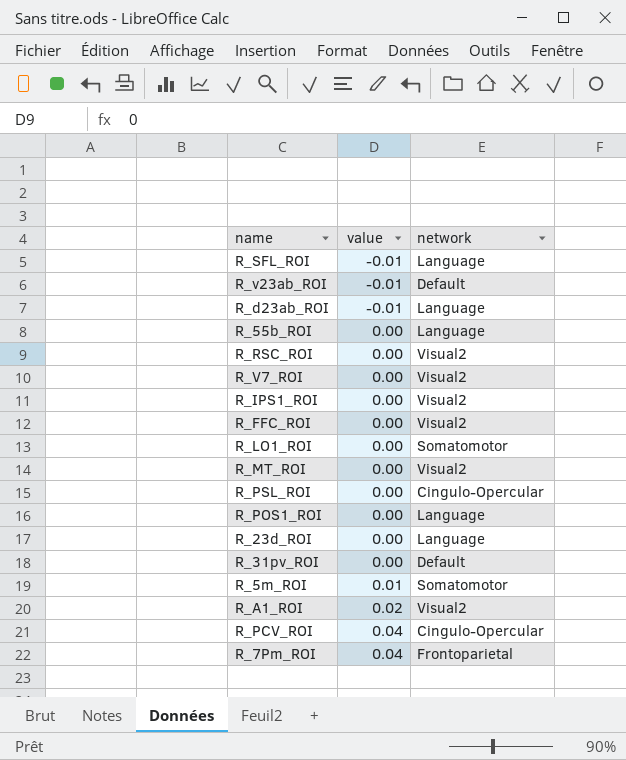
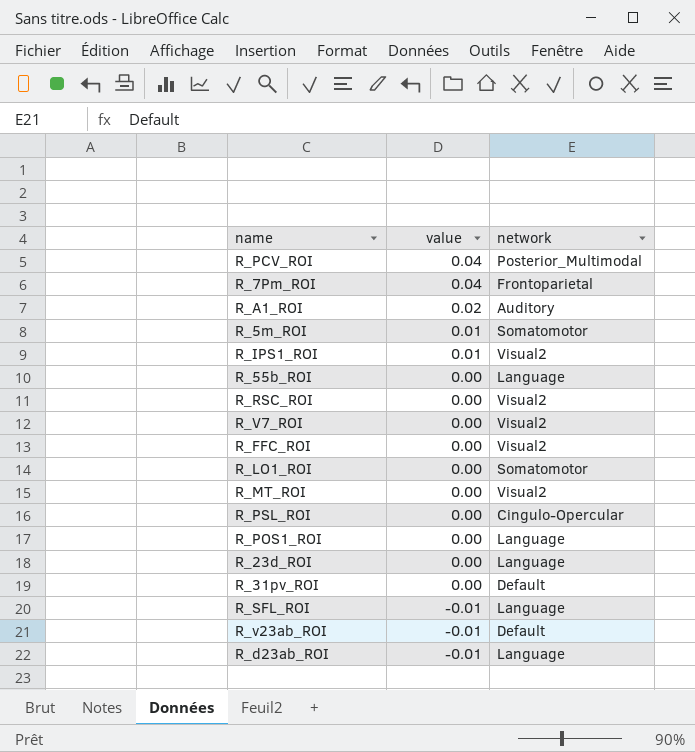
row order: value ascending -> value descending
R_PCV_ROI | network: Cingulo-Opercular -> Posterior_Multimodal
R_A1_ROI | network: Visual2 -> Auditory
R_IPS1_ROI | value: 0.00 -> 0.01

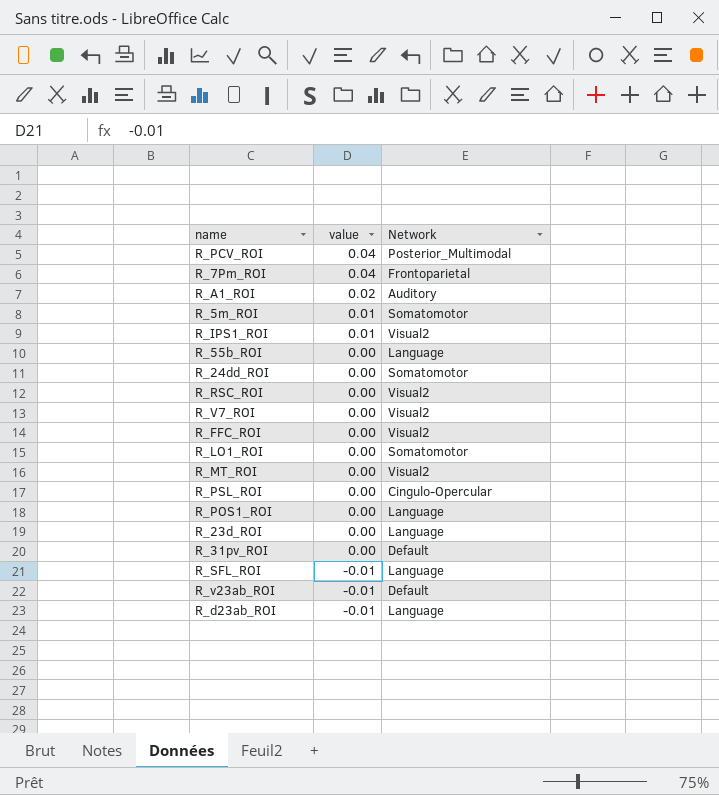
column name: network -> Network
row R_24dd_ROI: none -> 0.00 | Somatomotor

